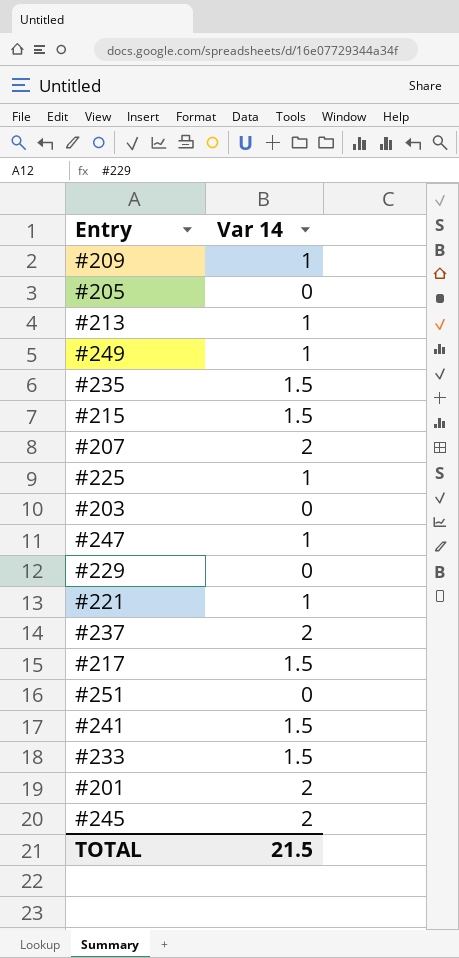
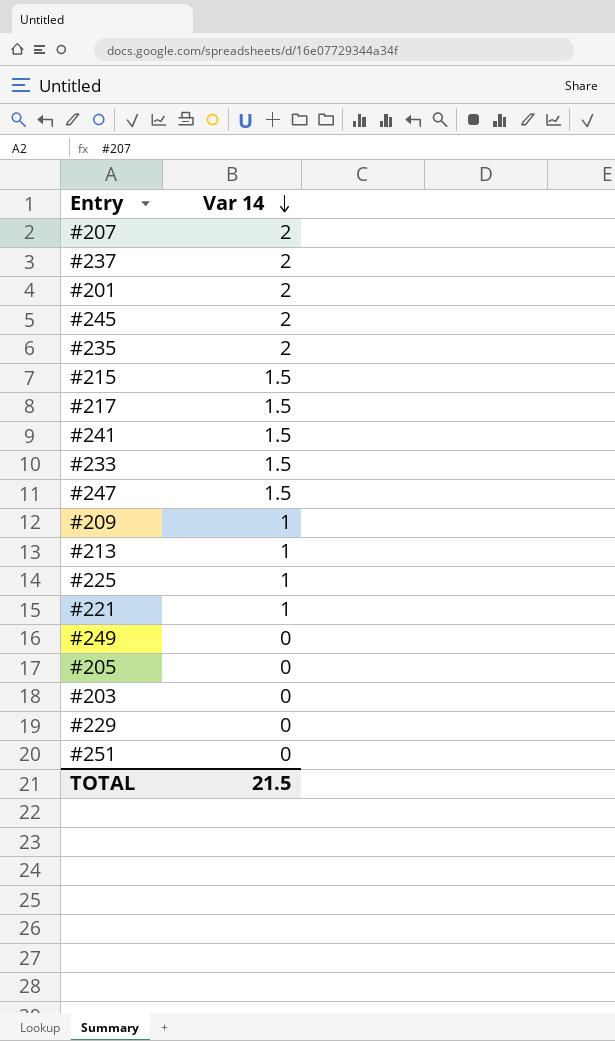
row order: none -> Var 14 descending
#235 | Var 14: 1.5 -> 2
#247 | Var 14: 1 -> 1.5
#249 | Var 14: 1 -> 0

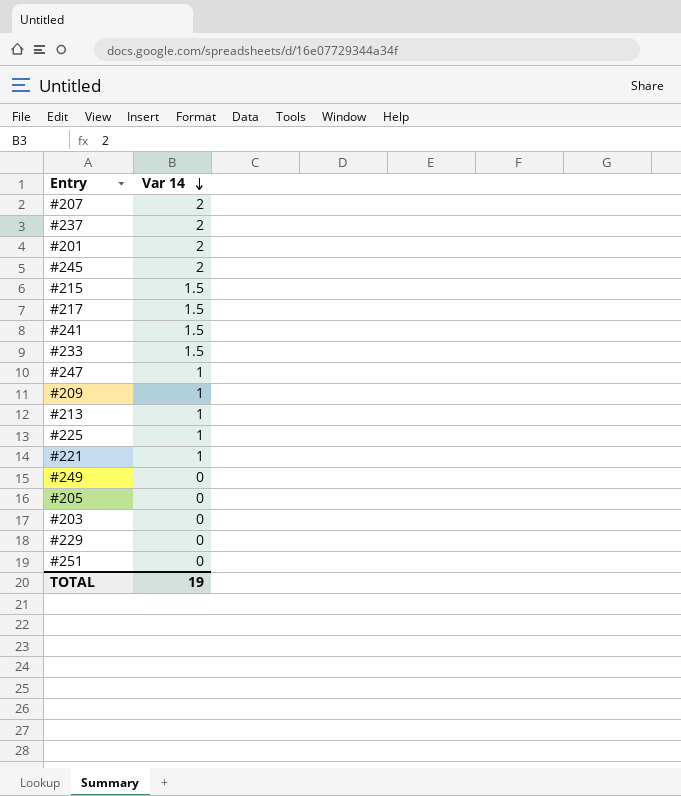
row #235: 2 -> none
#247 | Var 14: 1.5 -> 1
TOTAL | Var 14: 21.5 -> 19

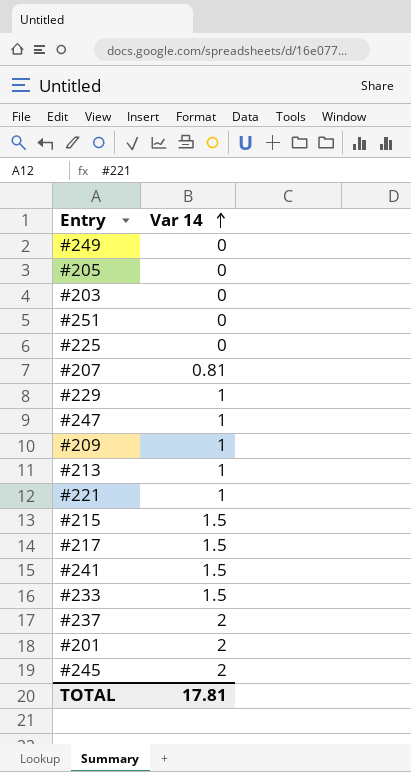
row order: Var 14 descending -> Var 14 ascending
#225 | Var 14: 1 -> 0
#207 | Var 14: 2 -> 0.81
#229 | Var 14: 0 -> 1
TOTAL | Var 14: 19 -> 17.81

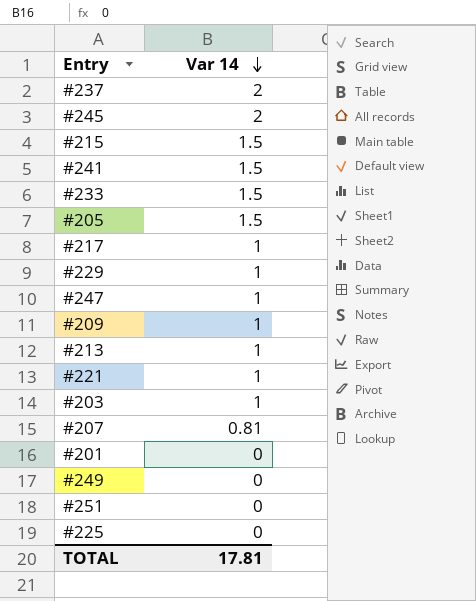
row order: Var 14 ascending -> Var 14 descending
#205 | Var 14: 0 -> 1.5
#217 | Var 14: 1.5 -> 1
#203 | Var 14: 0 -> 1
#201 | Var 14: 2 -> 0

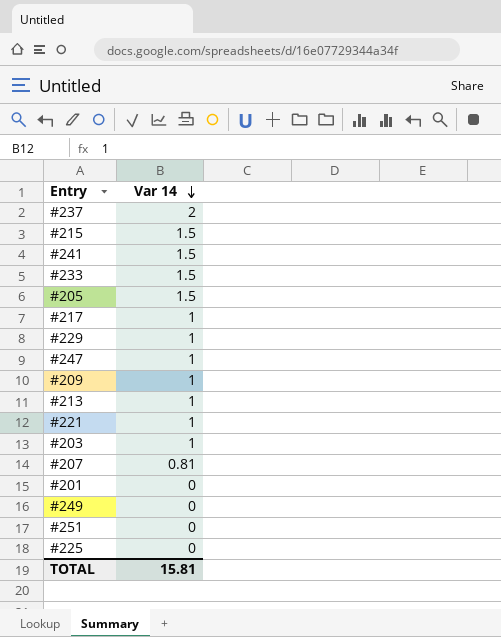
row #245: 2 -> none
TOTAL | Var 14: 17.81 -> 15.81

